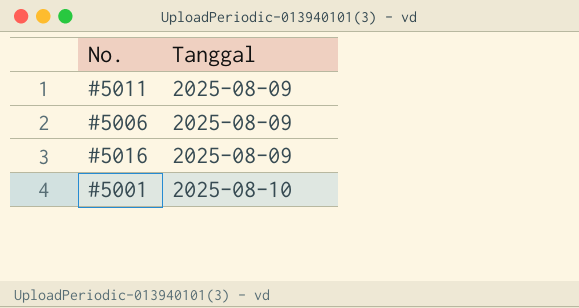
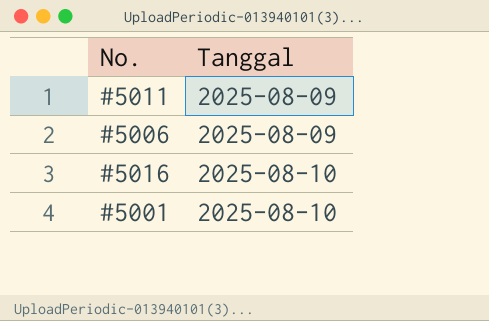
#5016 | Tanggal: 2025-08-09 -> 2025-08-10

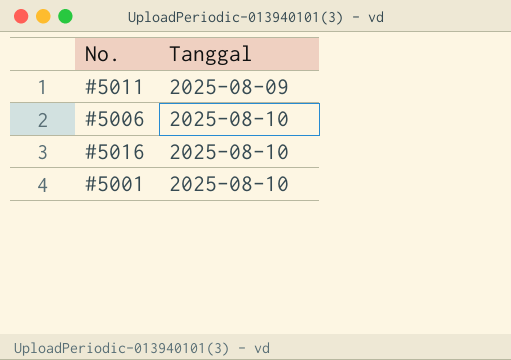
#5006 | Tanggal: 2025-08-09 -> 2025-08-10

